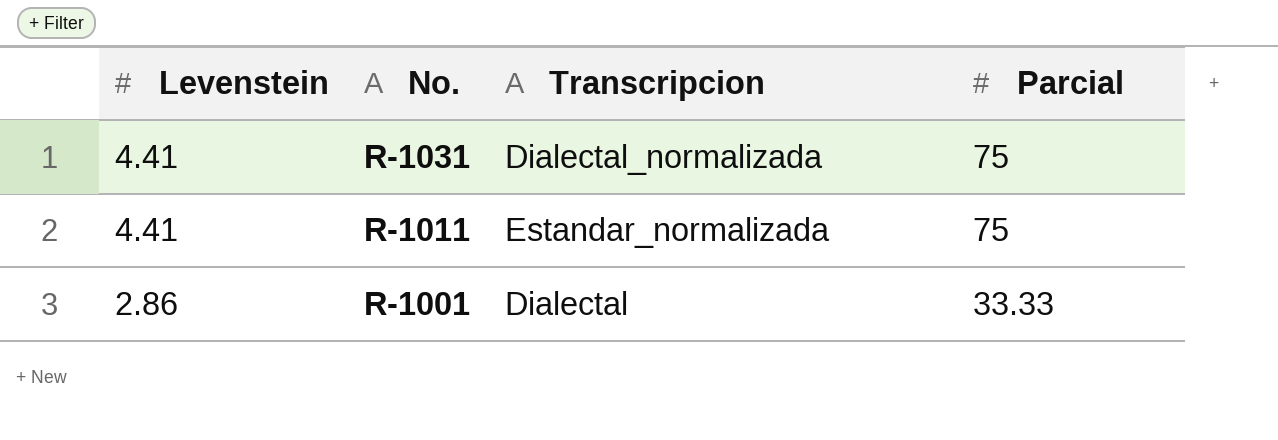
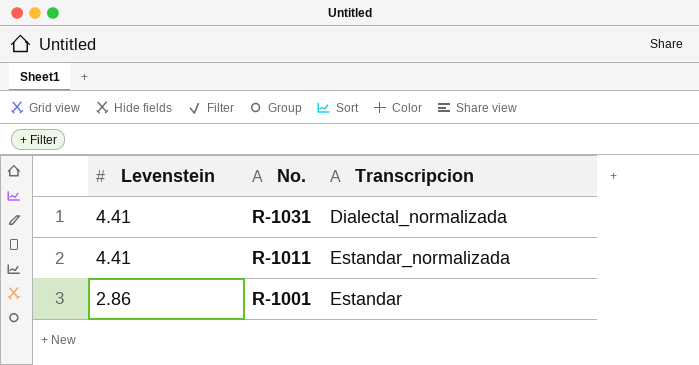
column Parcial | position: 4 -> none
R-1001 | Transcripcion: Dialectal -> Estandar

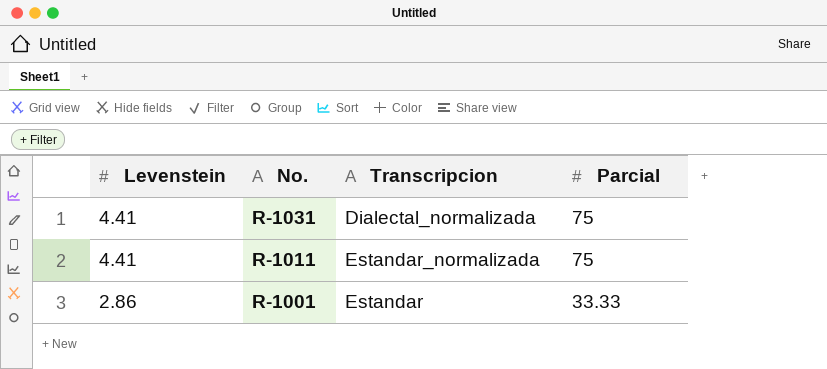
column Parcial | position: none -> 4

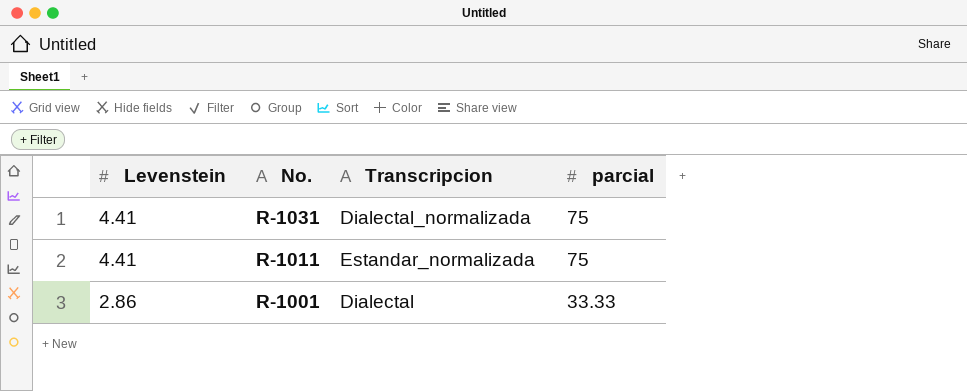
column name: Parcial -> parcial
R-1001 | Transcripcion: Estandar -> Dialectal

